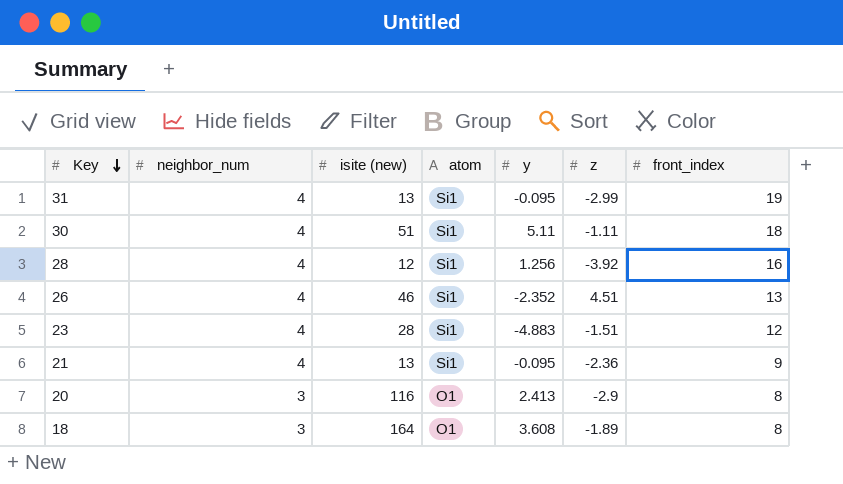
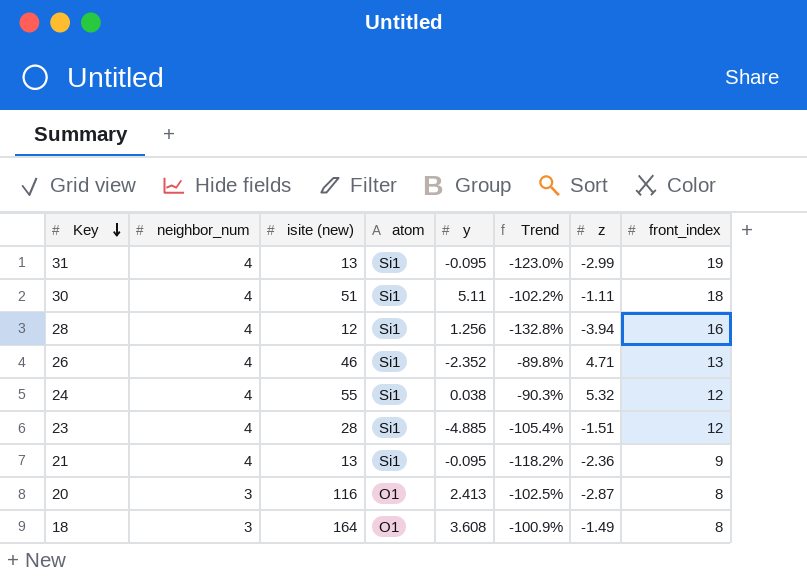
column Trend | formula: none -> ([z] - [isite (new)]) / [isite (new)]
28 | z: -3.92 -> -3.94
26 | z: 4.51 -> 4.71
row 24: none -> 4 | 55 | Si1 | 0.038 | -90.3% | 5.32 | 12
23 | y: -4.883 -> -4.885
20 | z: -2.9 -> -2.87
18 | z: -1.89 -> -1.49

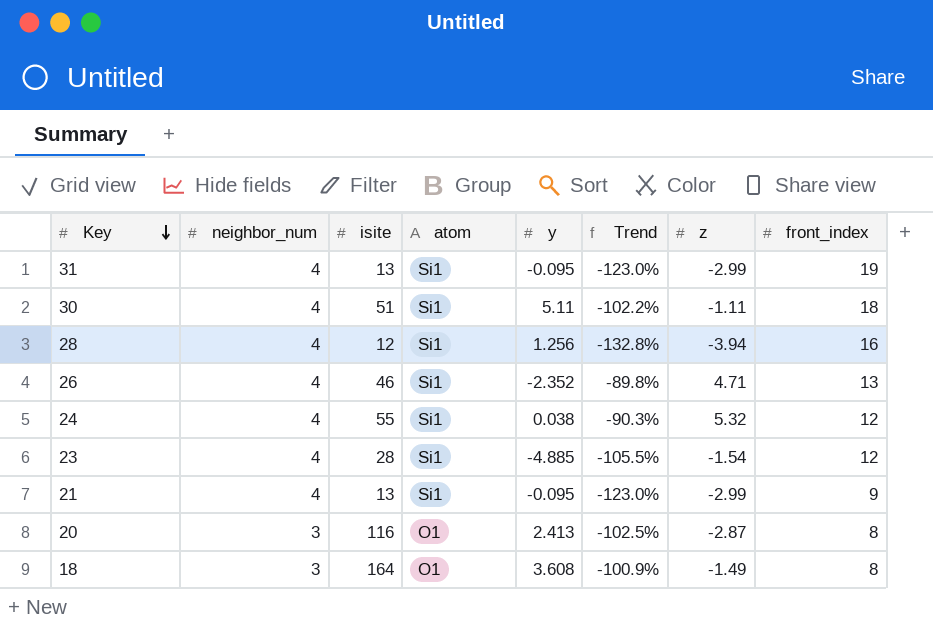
column name: isite (new) -> isite
23 | Trend: -105.4% -> -105.5%
23 | z: -1.51 -> -1.54
21 | Trend: -118.2% -> -123.0%
21 | z: -2.36 -> -2.99

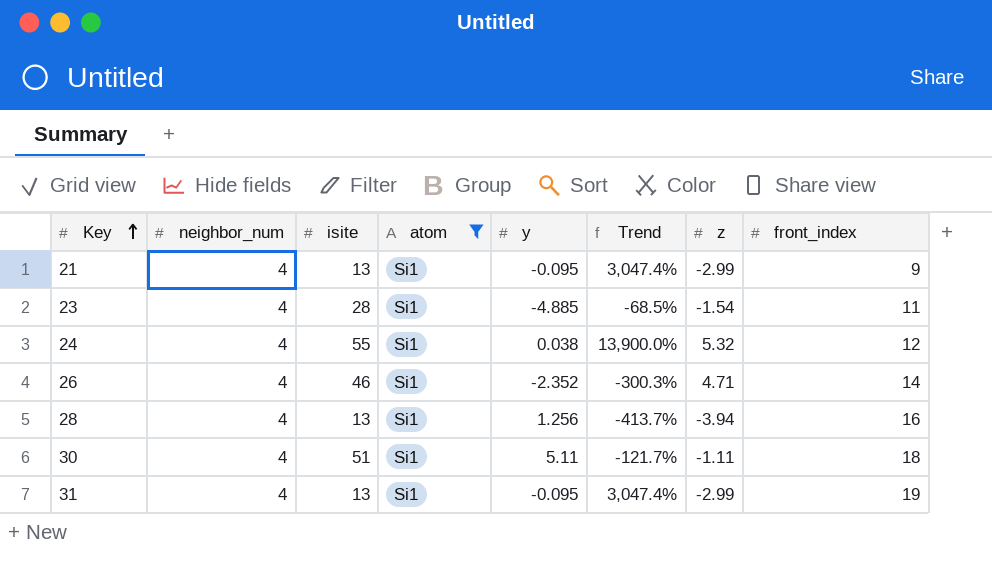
filter: none -> atom = Si1
row order: Key descending -> Key ascending
column Trend | formula: ([z] - [isite]) / [isite] -> ([z] - [y]) / [y]
23 | front_index: 12 -> 11
26 | front_index: 13 -> 14
28 | isite: 12 -> 13

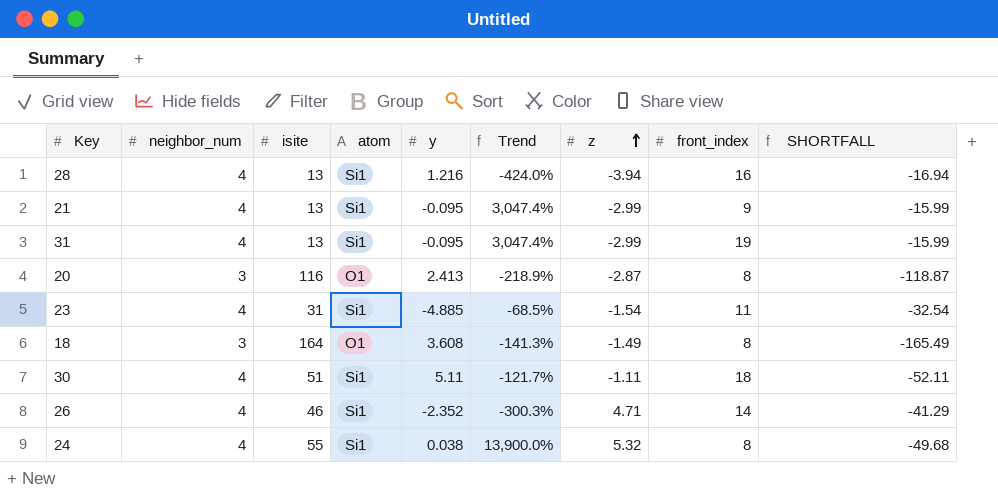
filter: atom = Si1 -> none
row order: Key ascending -> z ascending
column SHORTFALL | formula: none -> [z] - [isite]
28 | y: 1.256 -> 1.216
28 | Trend: -413.7% -> -424.0%
23 | isite: 28 -> 31
24 | front_index: 12 -> 8

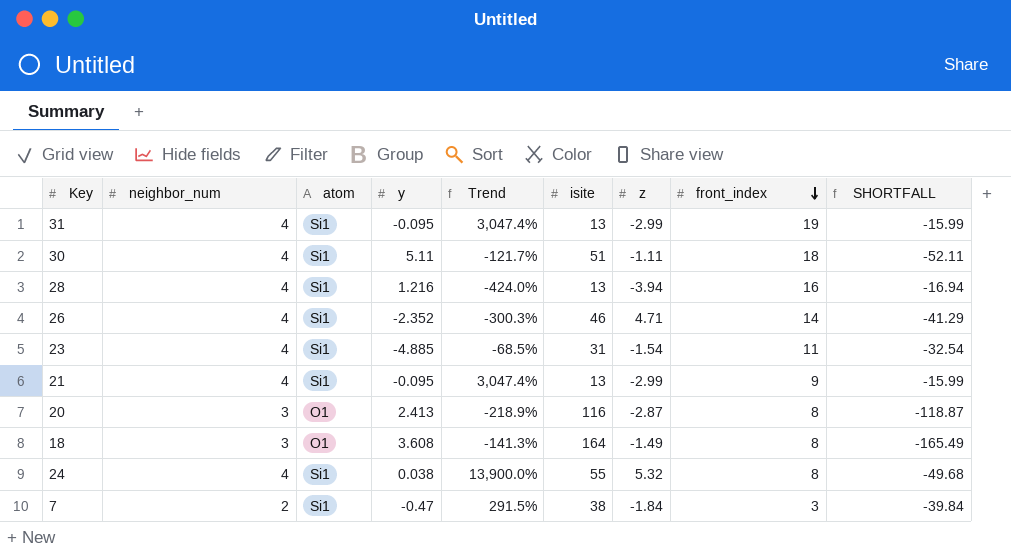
row order: z ascending -> front_index descending
column isite | position: 3 -> 6
row 7: none -> 2 | Si1 | -0.47 | 291.5% | 38 | -1.84 | 3 | -39.84

